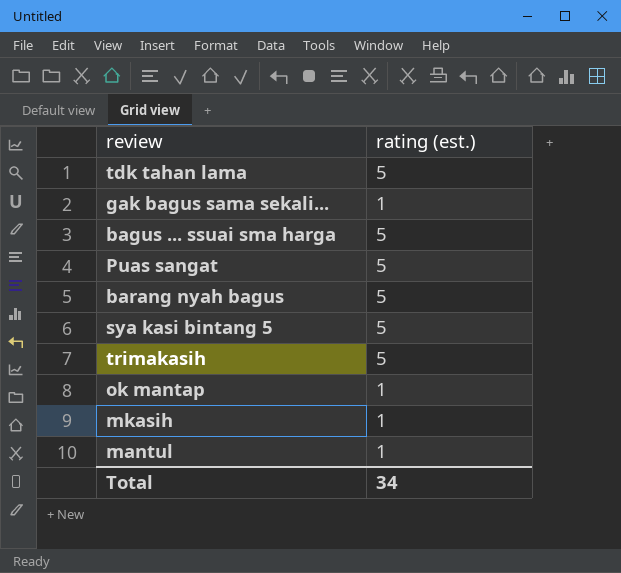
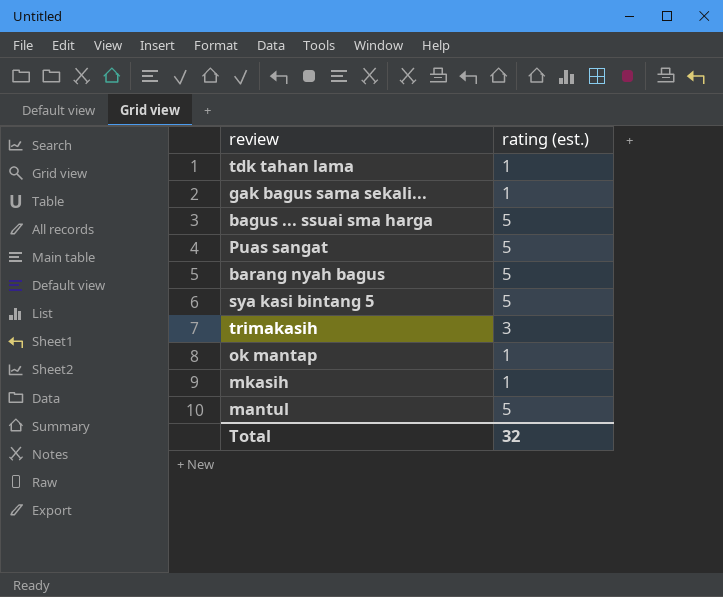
tdk tahan lama | rating (est.): 5 -> 1
trimakasih | rating (est.): 5 -> 3
mantul | rating (est.): 1 -> 5
Total | rating (est.): 34 -> 32

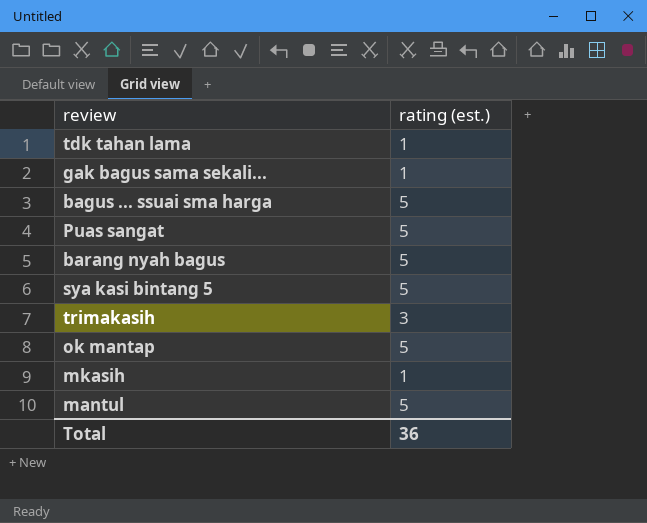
ok mantap | rating (est.): 1 -> 5
Total | rating (est.): 32 -> 36

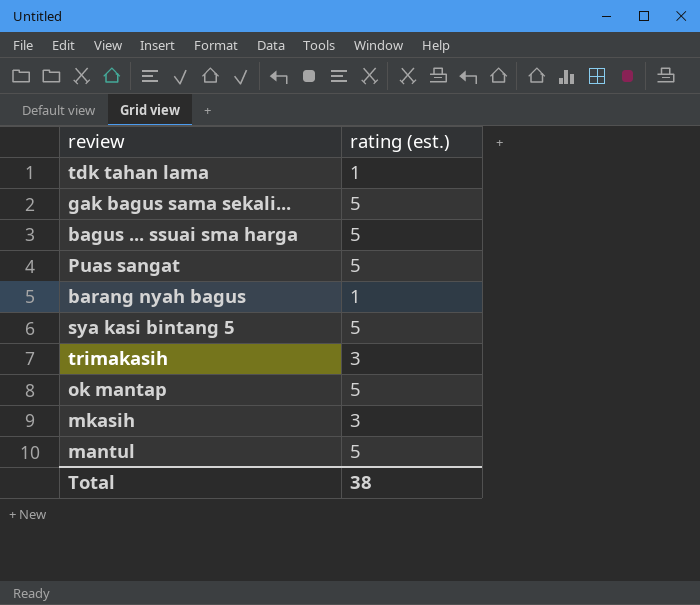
gak bagus sama sekali... | rating (est.): 1 -> 5
barang nyah bagus | rating (est.): 5 -> 1
mkasih | rating (est.): 1 -> 3
Total | rating (est.): 36 -> 38

